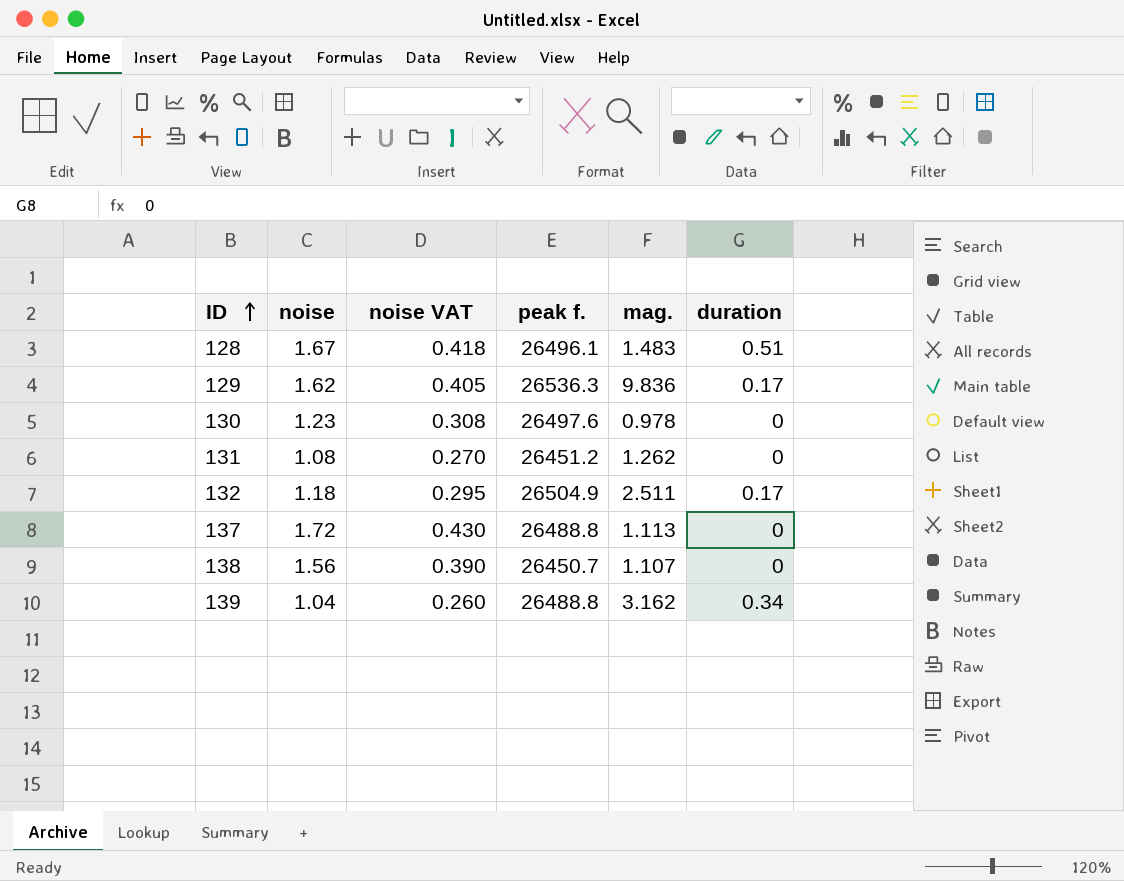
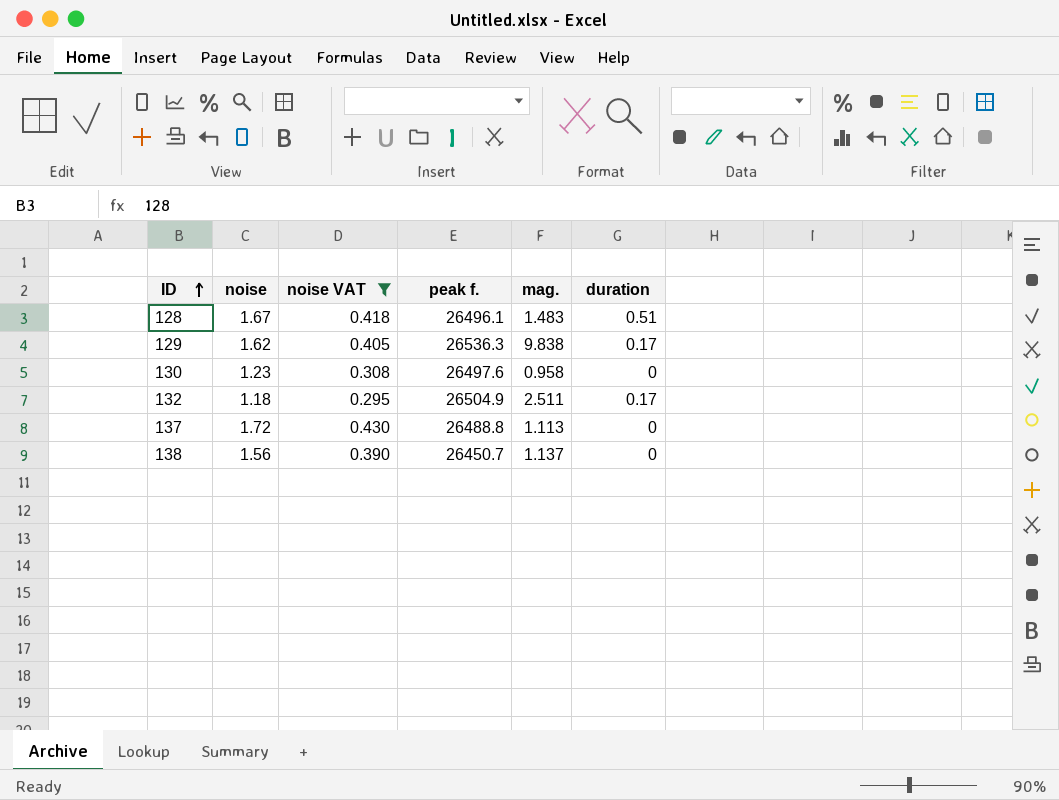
filter: none -> noise VAT >= 0.295
129 | mag.: 9.836 -> 9.838
130 | mag.: 0.978 -> 0.958
138 | mag.: 1.107 -> 1.137

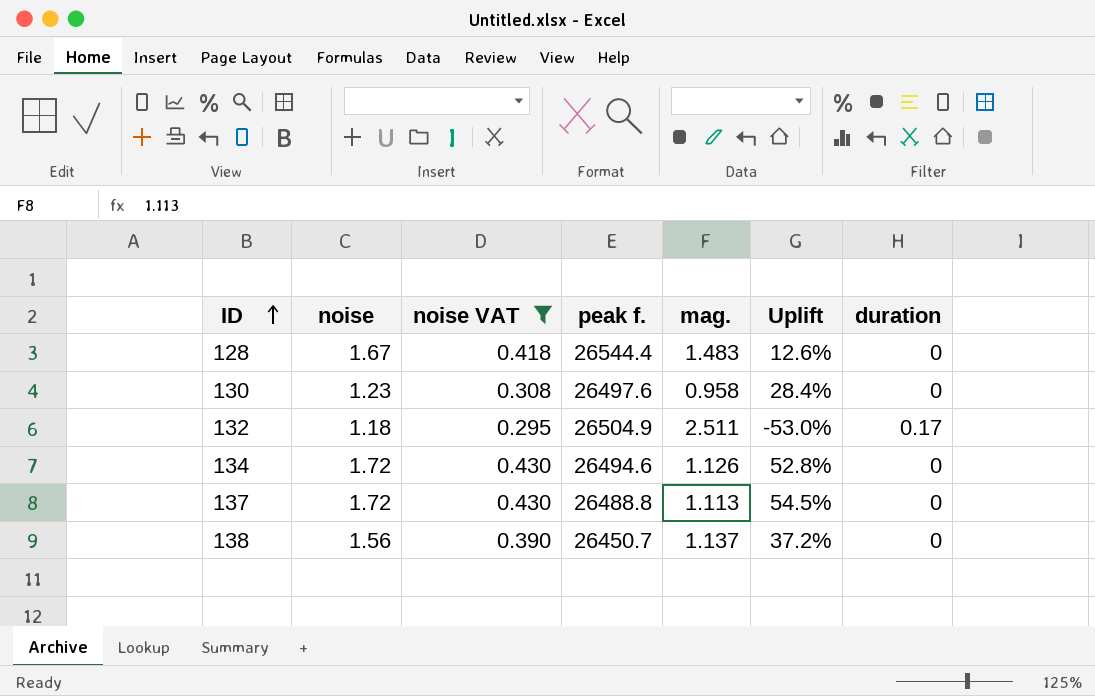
column Uplift | formula: none -> ([noise] - [mag.]) / [mag.]
row 129: 1.62 | 0.405 | 26536.3 | 9.838 | 0.17 -> none
128 | peak f.: 26496.1 -> 26544.4
128 | duration: 0.51 -> 0
row 134: none -> 1.72 | 0.430 | 26494.6 | 1.126 | 52.8% | 0

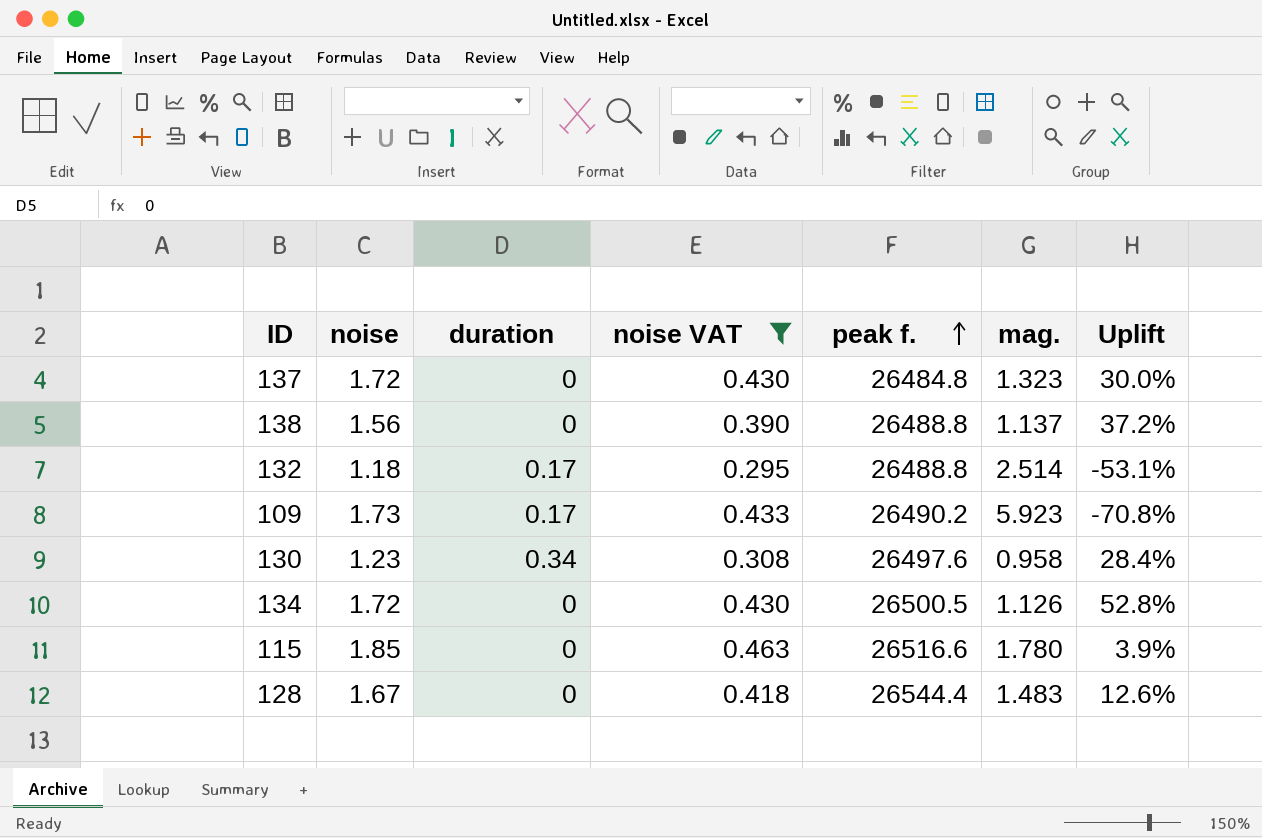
row order: ID ascending -> peak f. ascending
column duration | position: 7 -> 3
137 | peak f.: 26488.8 -> 26484.8
137 | mag.: 1.113 -> 1.323
137 | Uplift: 54.5% -> 30.0%
138 | peak f.: 26450.7 -> 26488.8
132 | peak f.: 26504.9 -> 26488.8
132 | mag.: 2.511 -> 2.514
132 | Uplift: -53.0% -> -53.1%
row 109: none -> 1.73 | 0.17 | 0.433 | 26490.2 | 5.923 | -70.8%
130 | duration: 0 -> 0.34
134 | peak f.: 26494.6 -> 26500.5
row 115: none -> 1.85 | 0 | 0.463 | 26516.6 | 1.780 | 3.9%

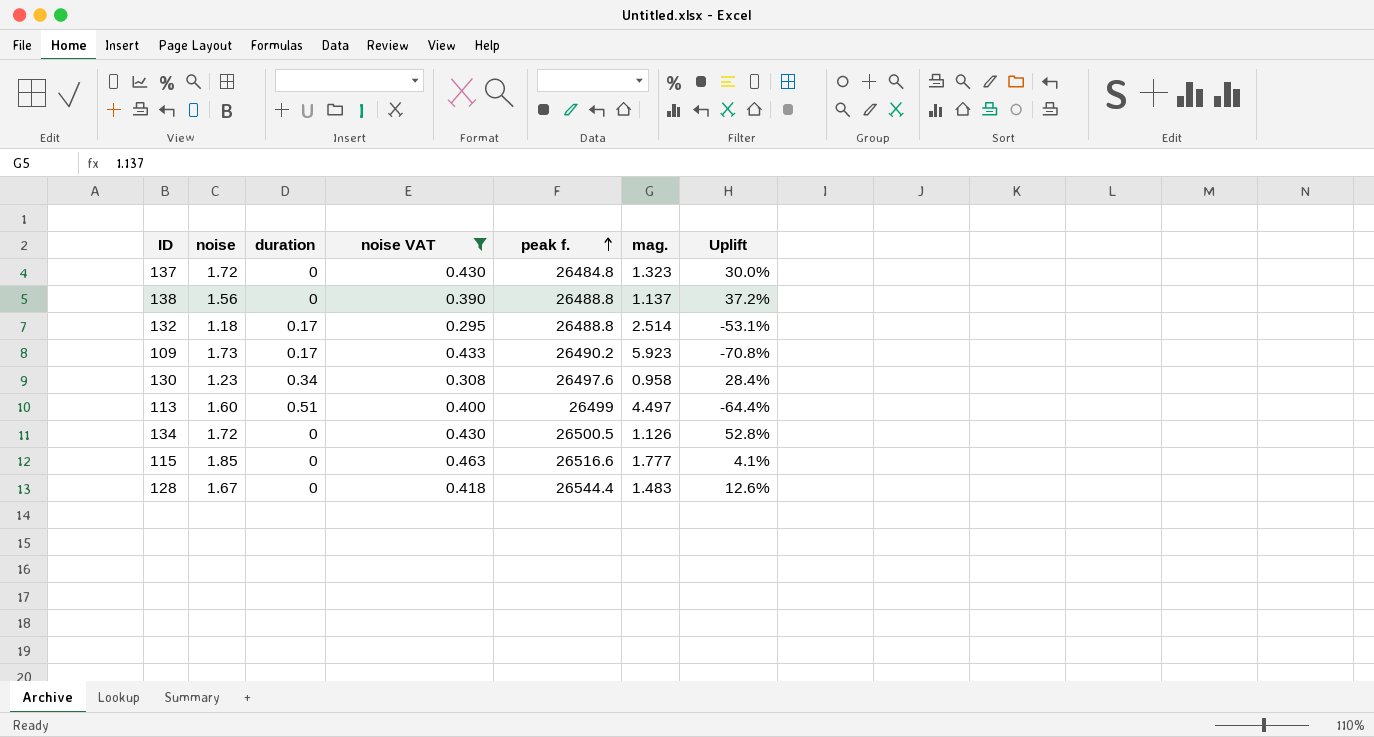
row 113: none -> 1.60 | 0.51 | 0.400 | 26499 | 4.497 | -64.4%
115 | mag.: 1.780 -> 1.777
115 | Uplift: 3.9% -> 4.1%

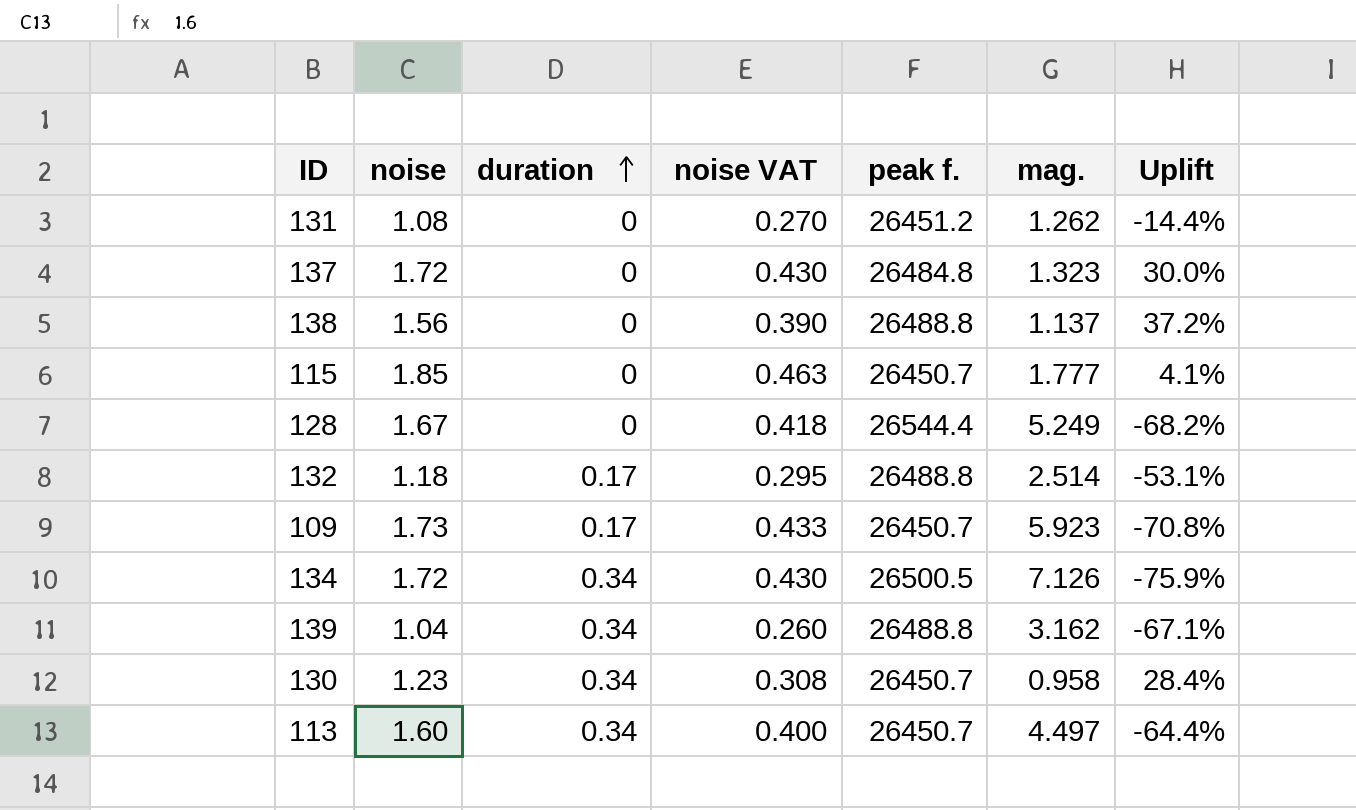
filter: noise VAT >= 0.295 -> none
row order: peak f. ascending -> duration ascending
115 | peak f.: 26516.6 -> 26450.7
128 | mag.: 1.483 -> 5.249
128 | Uplift: 12.6% -> -68.2%
109 | peak f.: 26490.2 -> 26450.7
134 | duration: 0 -> 0.34
134 | mag.: 1.126 -> 7.126
134 | Uplift: 52.8% -> -75.9%
130 | peak f.: 26497.6 -> 26450.7
113 | duration: 0.51 -> 0.34
113 | peak f.: 26499 -> 26450.7

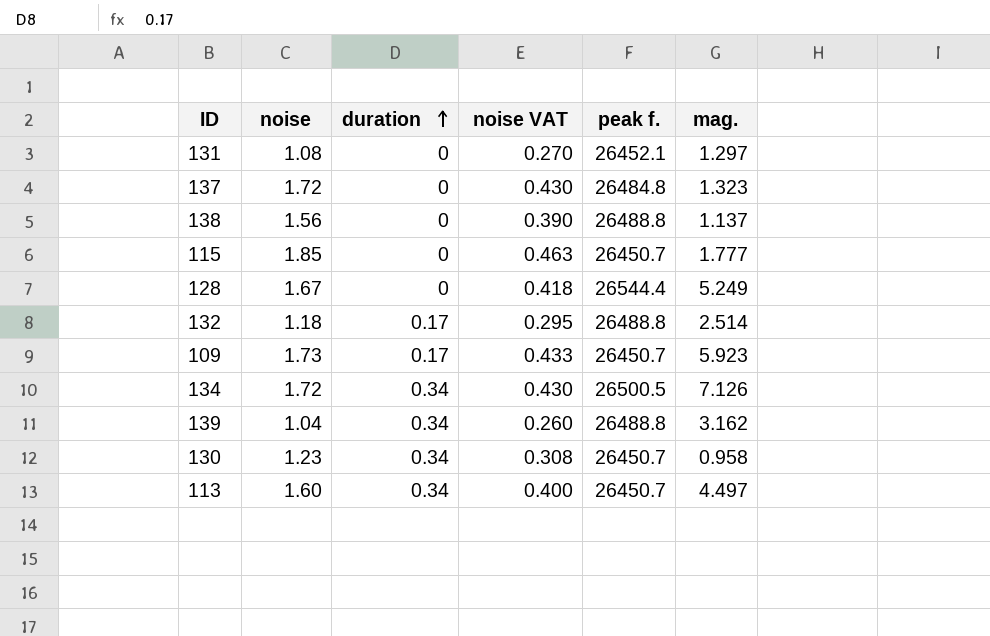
column Uplift | formula: ([noise] - [mag.]) / [mag.] -> none
131 | peak f.: 26451.2 -> 26452.1
131 | mag.: 1.262 -> 1.297

